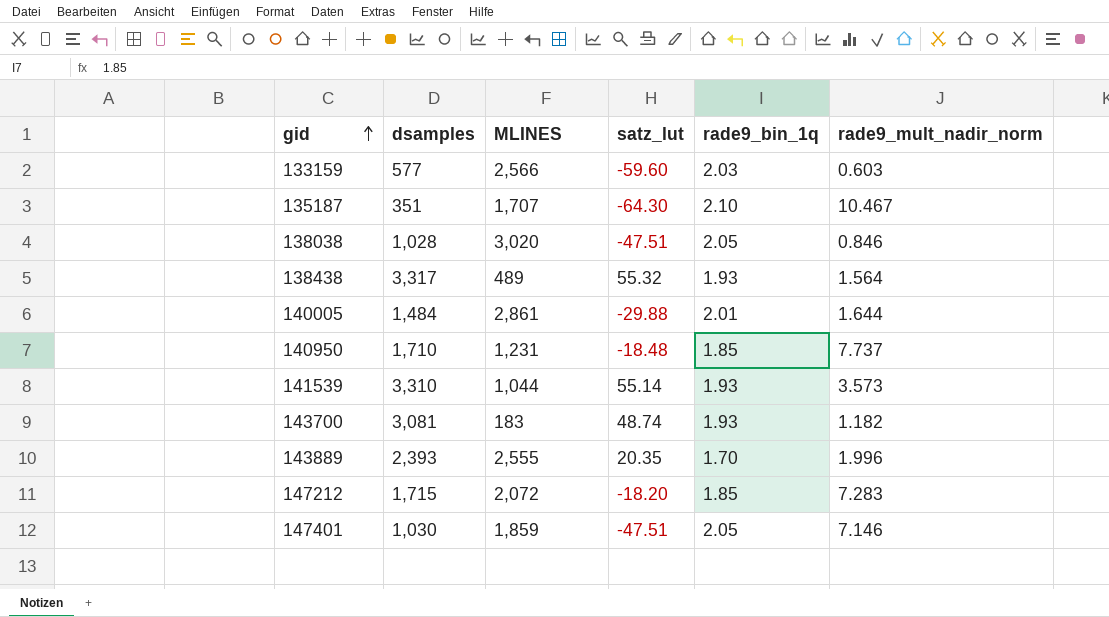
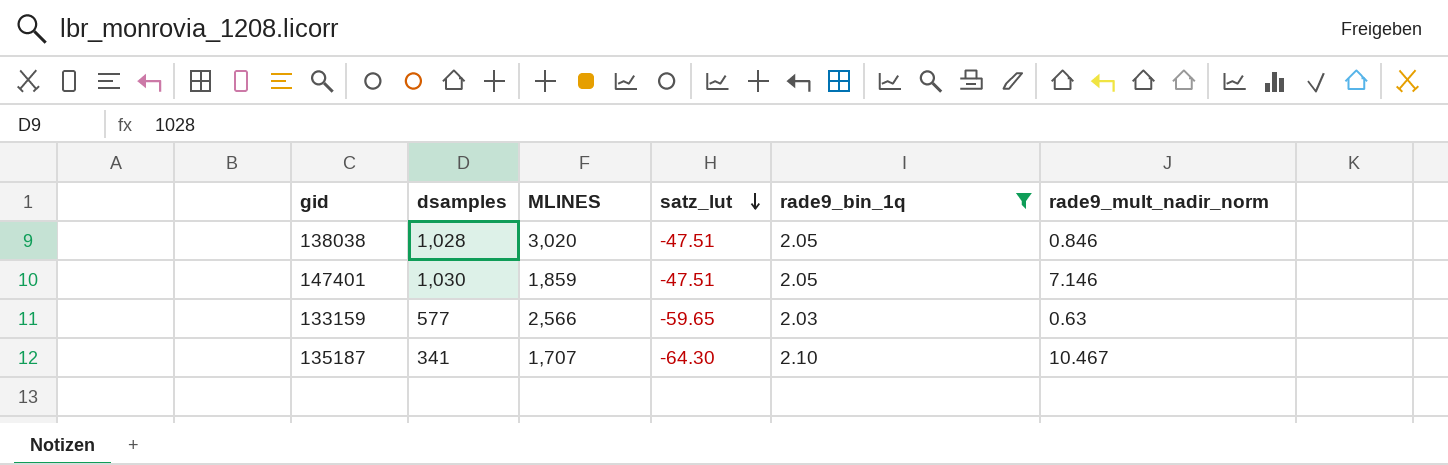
filter: none -> rade9_bin_1q >= 2.03
row order: gid ascending -> satz_lut descending
133159 | satz_lut: -59.60 -> -59.65
133159 | rade9_mult_nadir_norm: 0.603 -> 0.63
135187 | dsamples: 351 -> 341

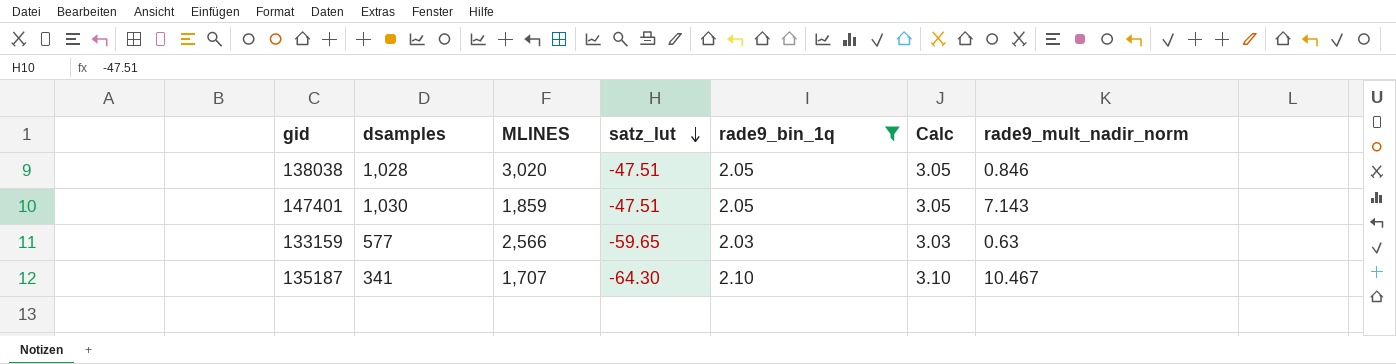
column Calc | formula: none -> [rade9_bin_1q] + 1
147401 | rade9_mult_nadir_norm: 7.146 -> 7.143

